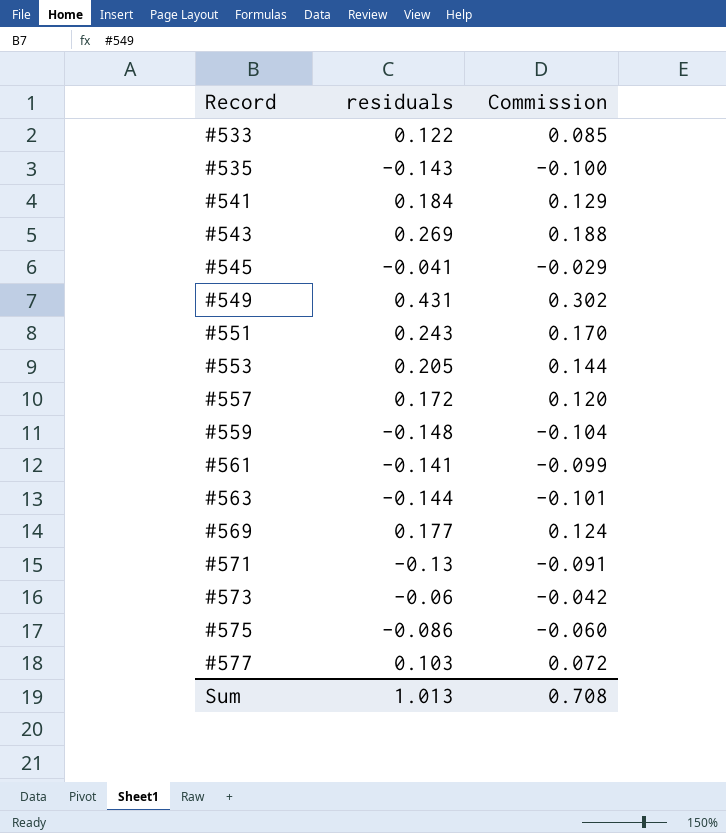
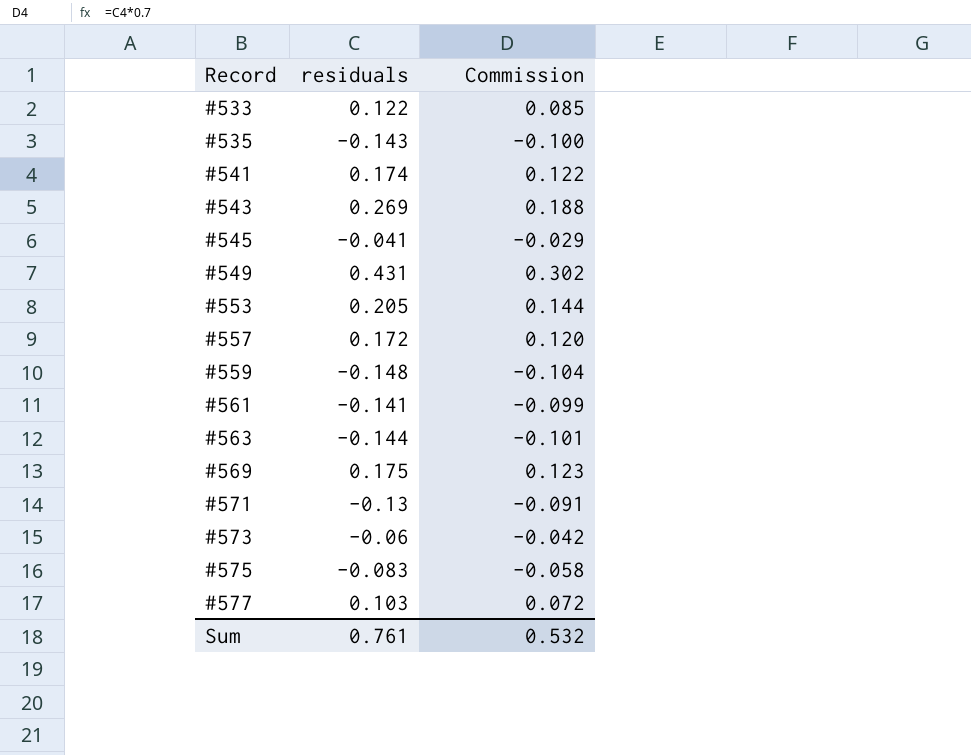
row #551: 0.243 | 0.170 -> none
#541 | residuals: 0.184 -> 0.174
#541 | Commission: 0.129 -> 0.122
#569 | residuals: 0.177 -> 0.175
#569 | Commission: 0.124 -> 0.123
#575 | residuals: -0.086 -> -0.083
#575 | Commission: -0.060 -> -0.058
Sum | residuals: 1.013 -> 0.761
Sum | Commission: 0.708 -> 0.532

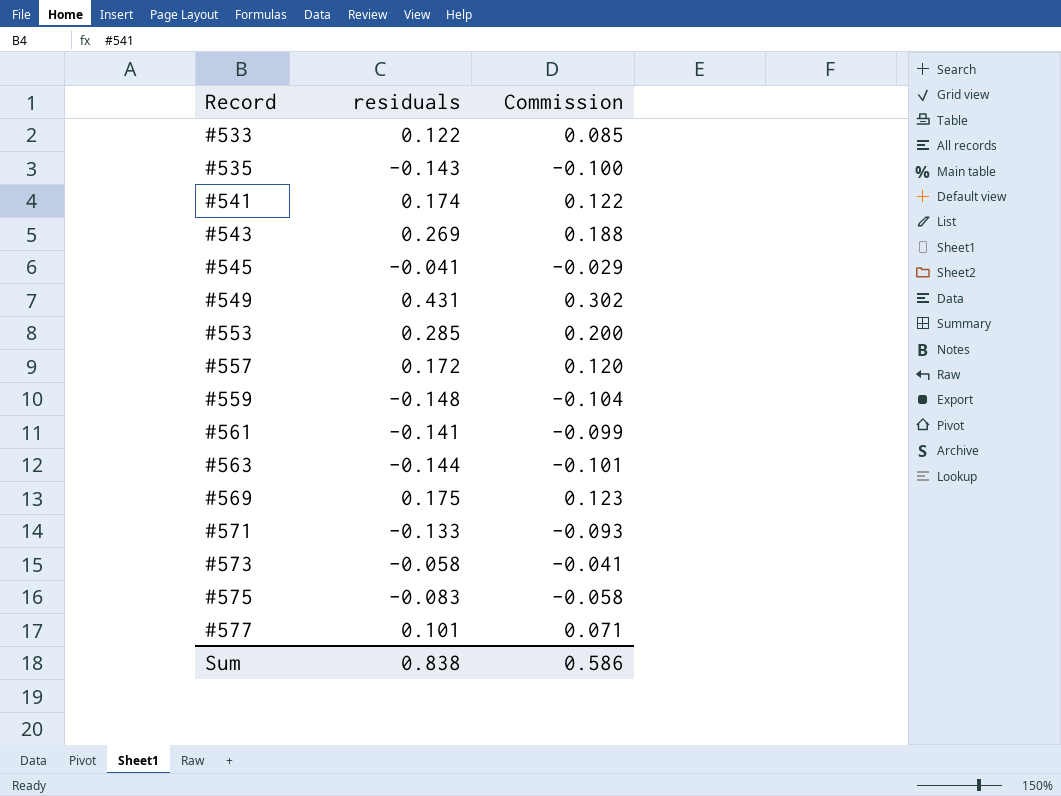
#553 | residuals: 0.205 -> 0.285
#553 | Commission: 0.144 -> 0.200
#571 | residuals: -0.13 -> -0.133
#571 | Commission: -0.091 -> -0.093
#573 | residuals: -0.06 -> -0.058
#573 | Commission: -0.042 -> -0.041
#577 | residuals: 0.103 -> 0.101
#577 | Commission: 0.072 -> 0.071
Sum | residuals: 0.761 -> 0.838
Sum | Commission: 0.532 -> 0.586

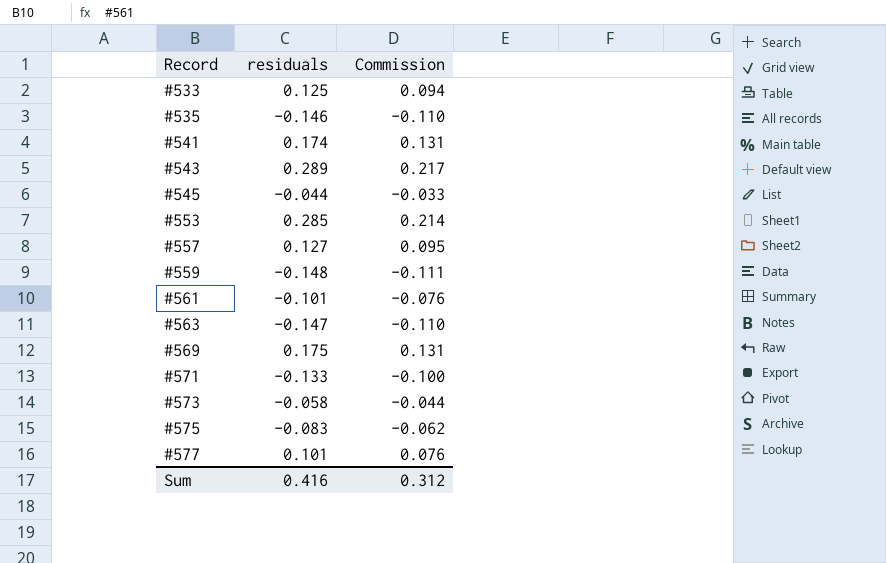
column Commission | formula: [residuals] * 0.7 -> [residuals] * 0.75
row #549: 0.431 | 0.302 -> none
#533 | residuals: 0.122 -> 0.125
#535 | residuals: -0.143 -> -0.146
#543 | residuals: 0.269 -> 0.289
#545 | residuals: -0.041 -> -0.044
#557 | residuals: 0.172 -> 0.127
#561 | residuals: -0.141 -> -0.101
#563 | residuals: -0.144 -> -0.147
Sum | residuals: 0.838 -> 0.416
Sum | Commission: 0.586 -> 0.312

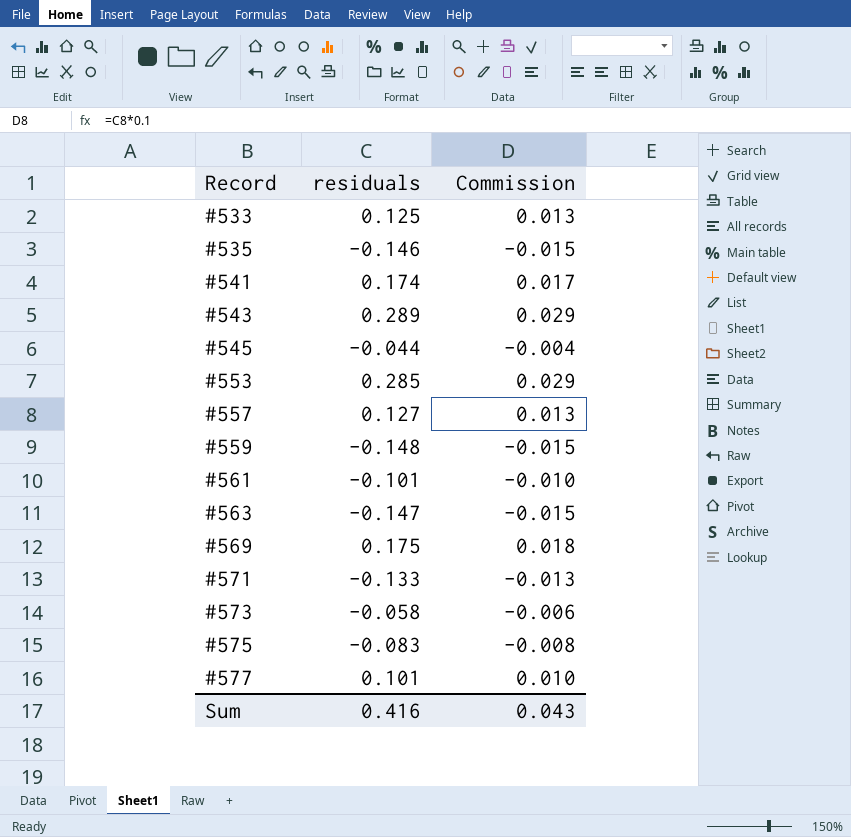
column Commission | formula: [residuals] * 0.75 -> [residuals] * 0.1
Sum | Commission: 0.312 -> 0.043

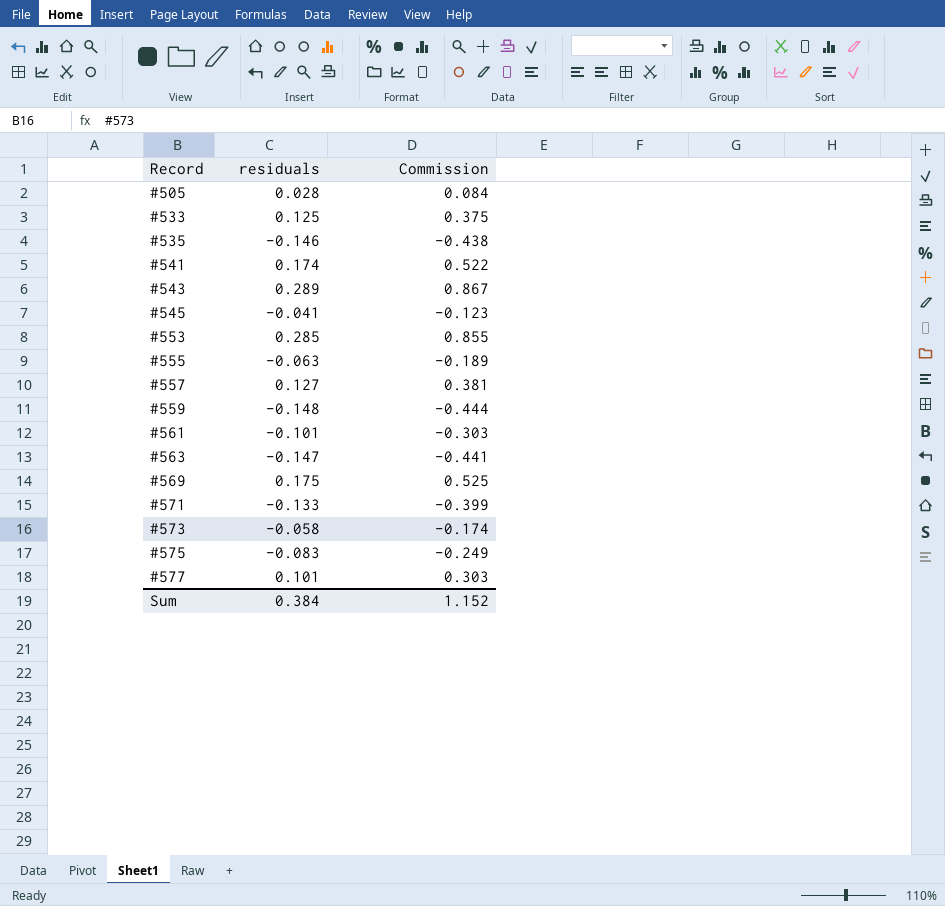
column Commission | formula: [residuals] * 0.1 -> [residuals] * 3
row #505: none -> 0.028 | 0.084
#545 | residuals: -0.044 -> -0.041
row #555: none -> -0.063 | -0.189
Sum | residuals: 0.416 -> 0.384
Sum | Commission: 0.043 -> 1.152

